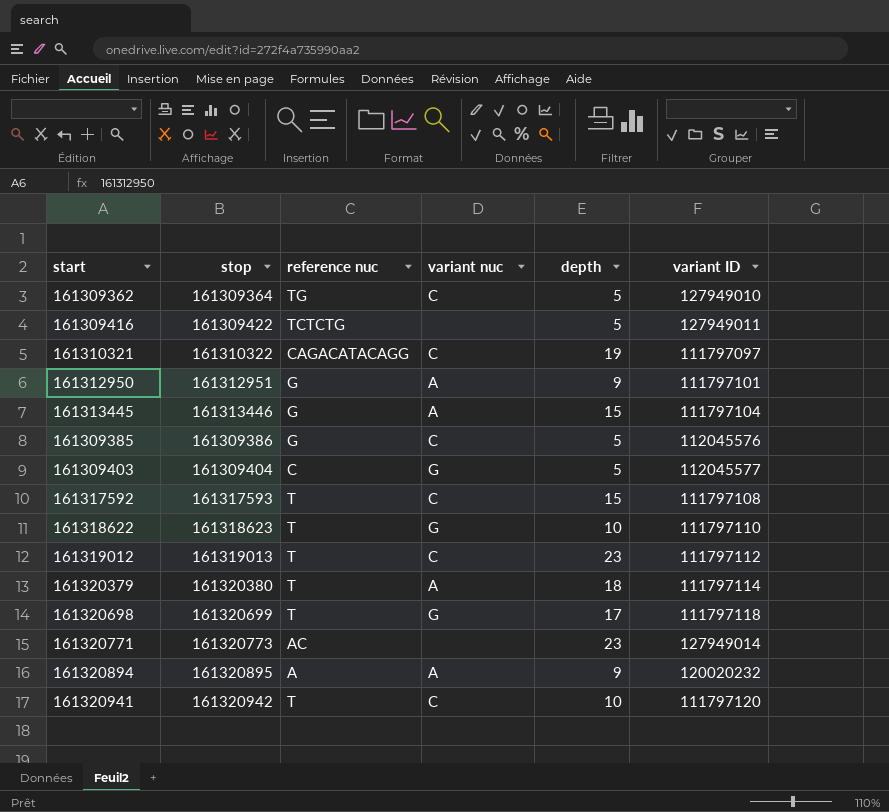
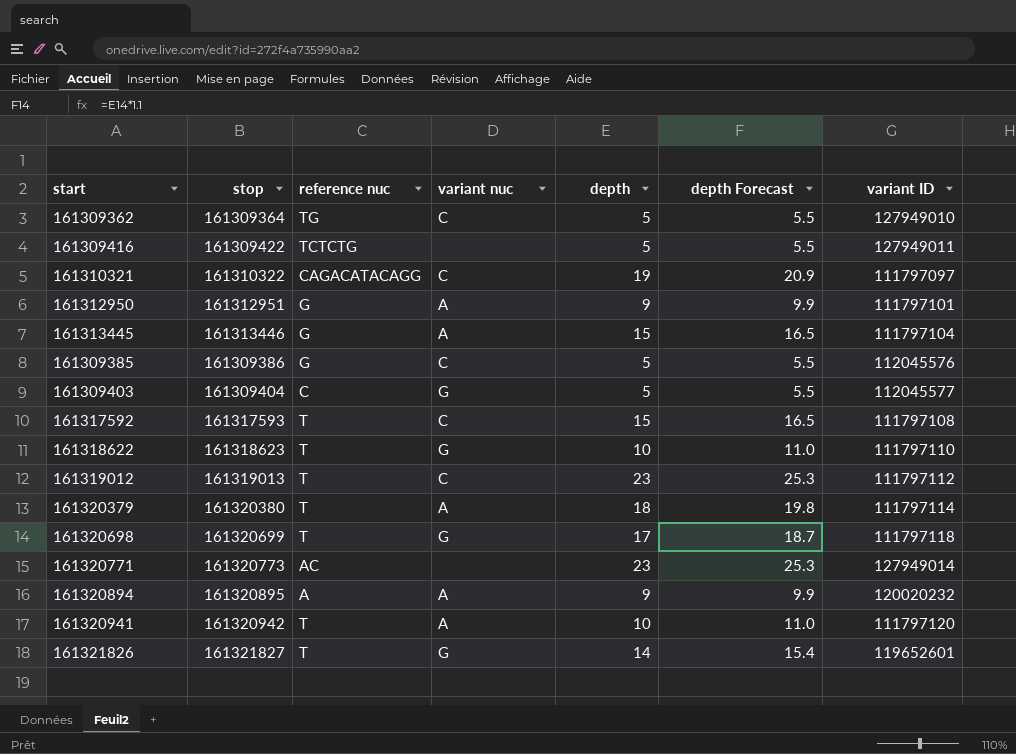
column depth Forecast | formula: none -> [depth] * 1.1
161320941 | variant nuc: C -> A
row 161321826: none -> 161321827 | T | G | 14 | 15.4 | 119652601

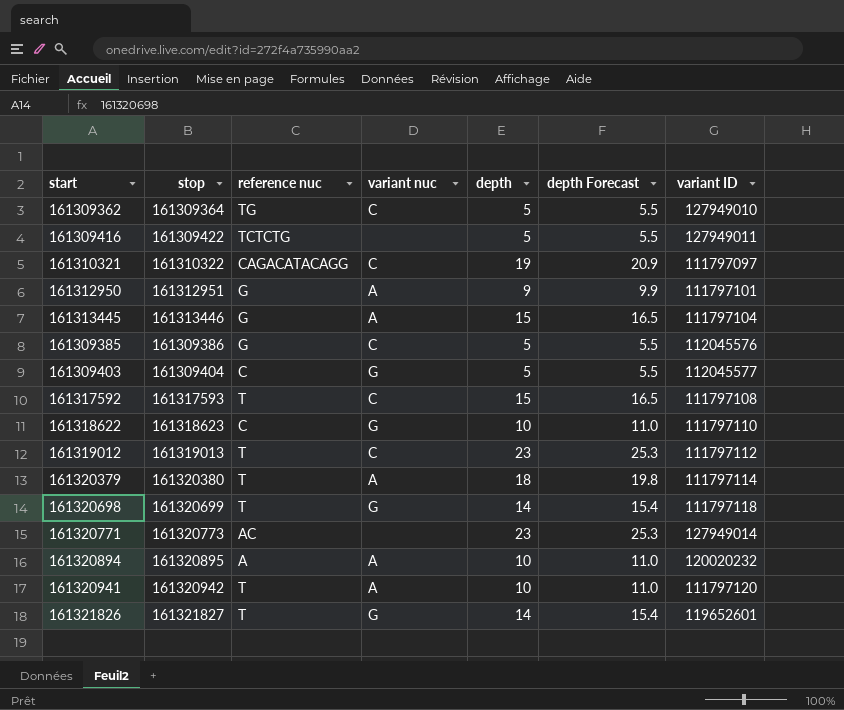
161318622 | reference nuc: T -> C
161320698 | depth: 17 -> 14
161320698 | depth Forecast: 18.7 -> 15.4
161320894 | depth: 9 -> 10
161320894 | depth Forecast: 9.9 -> 11.0

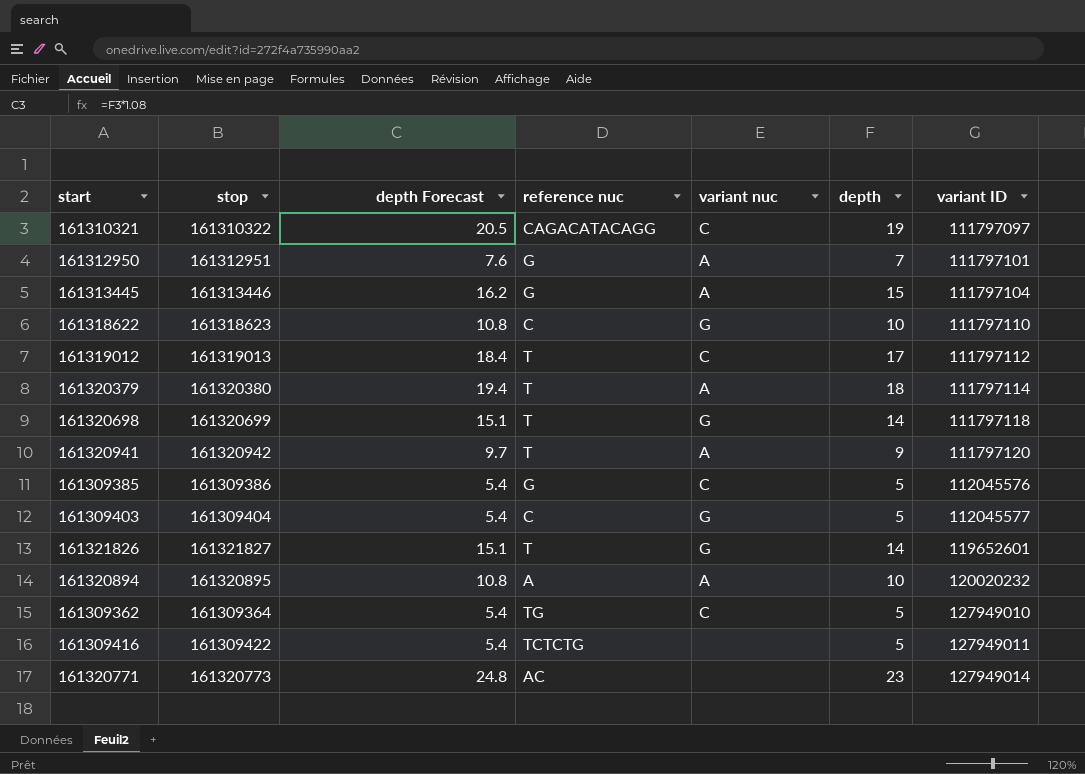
row order: none -> variant ID ascending
column depth Forecast | formula: [depth] * 1.1 -> [depth] * 1.08
column depth Forecast | position: 6 -> 3
row 161317592: 161317593 | T | C | 15 | 16.5 | 111797108 -> none
161312950 | depth: 9 -> 7
161319012 | depth: 23 -> 17
161320941 | depth: 10 -> 9

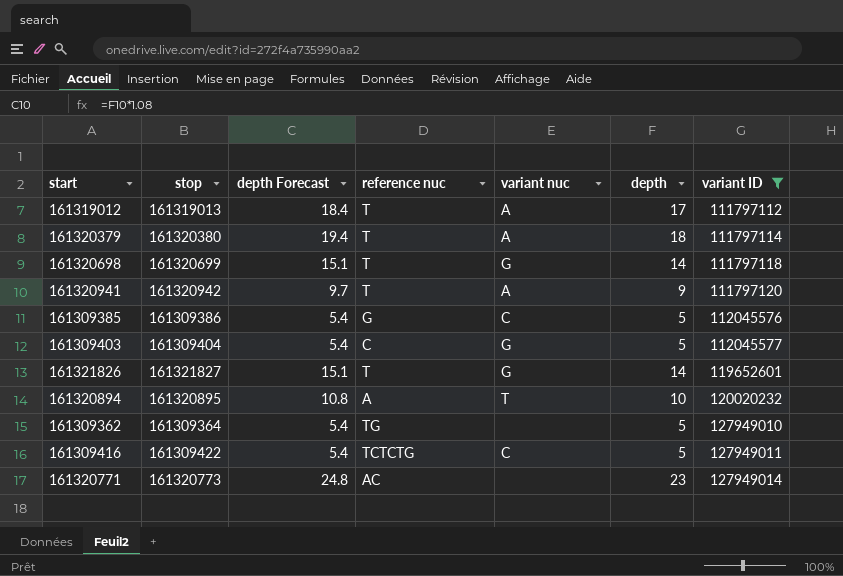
filter: none -> variant ID >= 111797112
161319012 | variant nuc: C -> A
161320894 | variant nuc: A -> T
161309362 | variant nuc: C -> none
161309416 | variant nuc: none -> C

